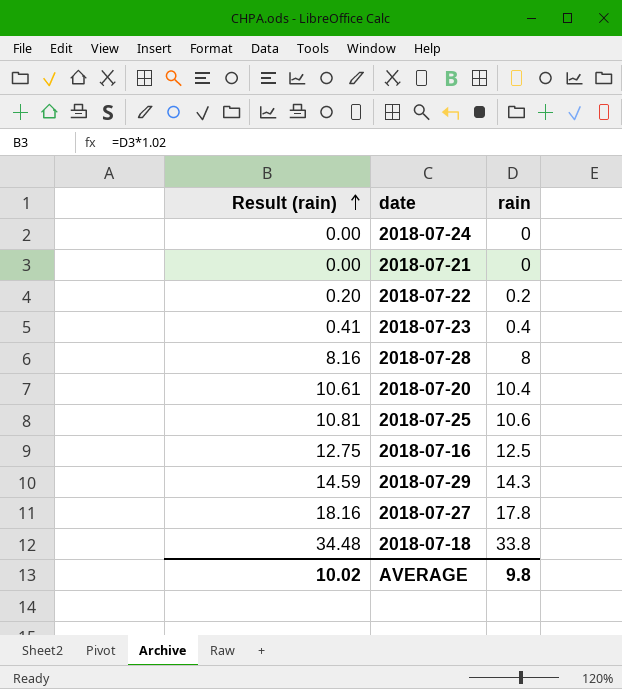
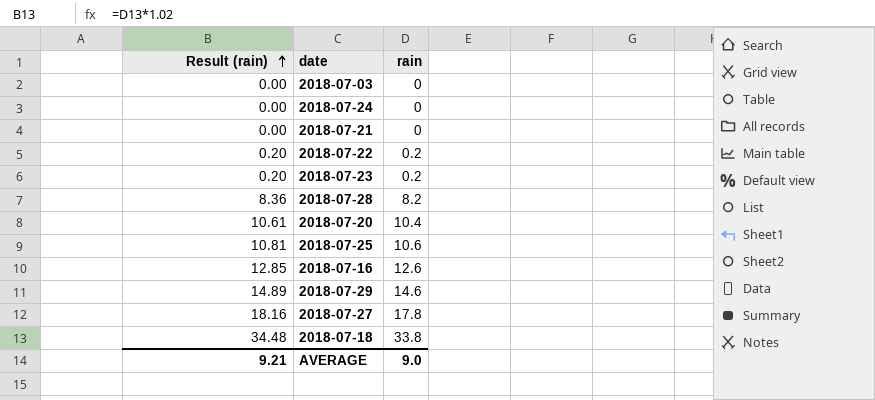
row 2018-07-03: none -> 0.00 | 0
2018-07-23 | Result (rain): 0.41 -> 0.20
2018-07-23 | rain: 0.4 -> 0.2
2018-07-28 | Result (rain): 8.16 -> 8.36
2018-07-28 | rain: 8 -> 8.2
2018-07-16 | Result (rain): 12.75 -> 12.85
2018-07-16 | rain: 12.5 -> 12.6
2018-07-29 | Result (rain): 14.59 -> 14.89
2018-07-29 | rain: 14.3 -> 14.6
AVERAGE | Result (rain): 10.02 -> 9.21
AVERAGE | rain: 9.8 -> 9.0

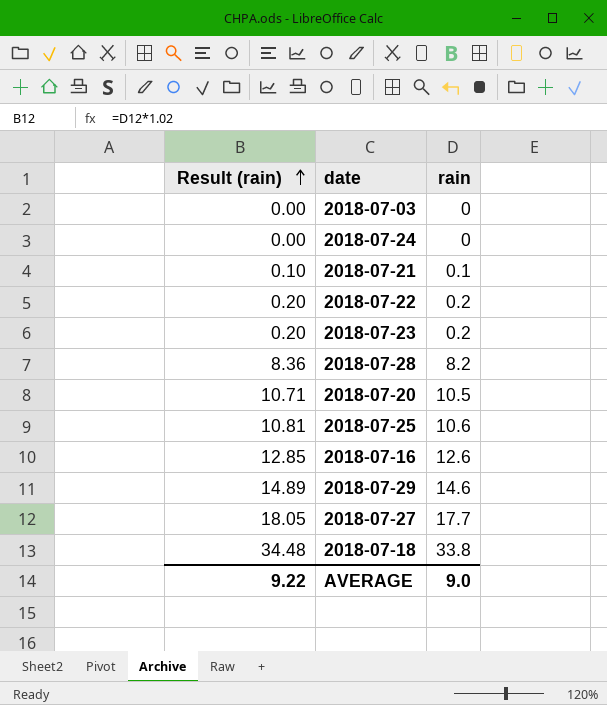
2018-07-21 | Result (rain): 0.00 -> 0.10
2018-07-21 | rain: 0 -> 0.1
2018-07-20 | Result (rain): 10.61 -> 10.71
2018-07-20 | rain: 10.4 -> 10.5
2018-07-27 | Result (rain): 18.16 -> 18.05
2018-07-27 | rain: 17.8 -> 17.7
AVERAGE | Result (rain): 9.21 -> 9.22

